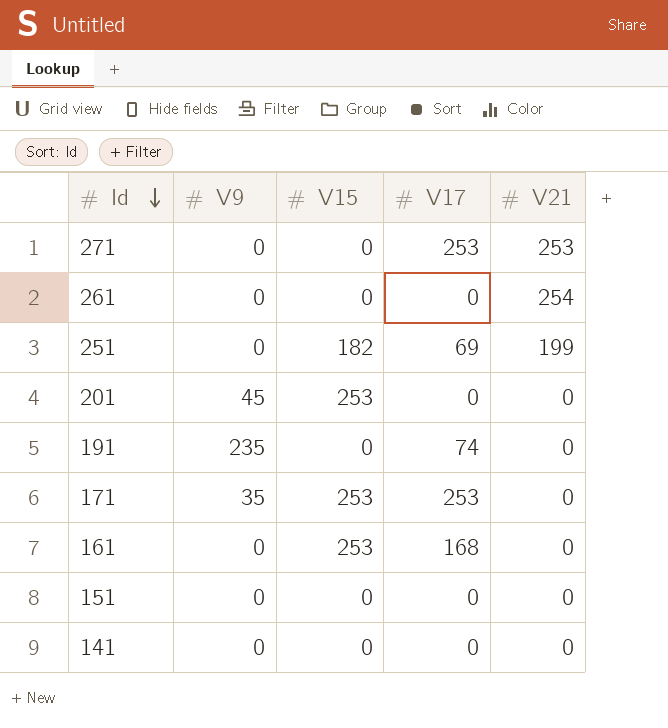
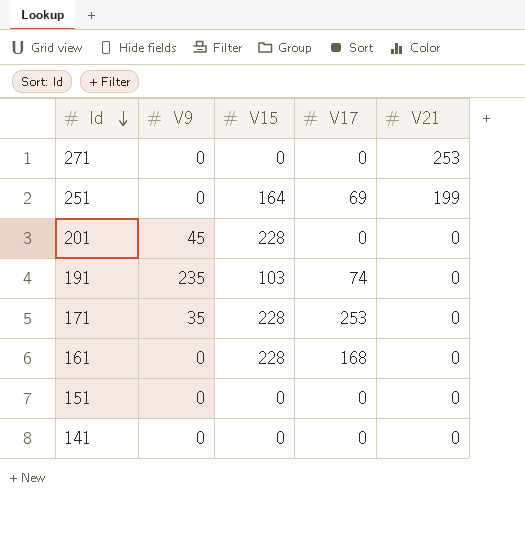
row 261: 0 | 0 | 0 | 254 -> none
271 | V17: 253 -> 0
251 | V15: 182 -> 164
201 | V15: 253 -> 228
191 | V15: 0 -> 103
171 | V15: 253 -> 228
161 | V15: 253 -> 228

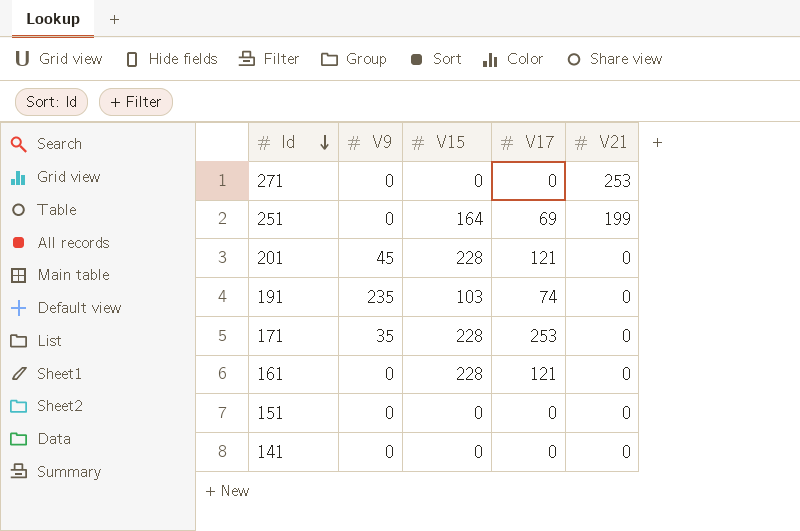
201 | V17: 0 -> 121
161 | V17: 168 -> 121

